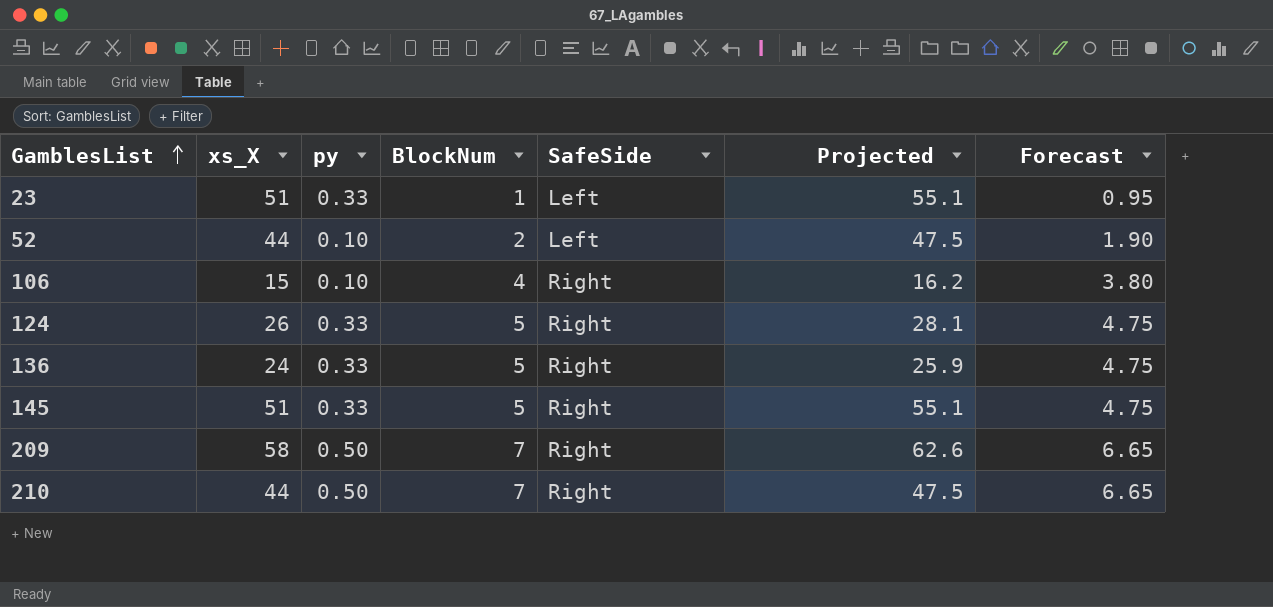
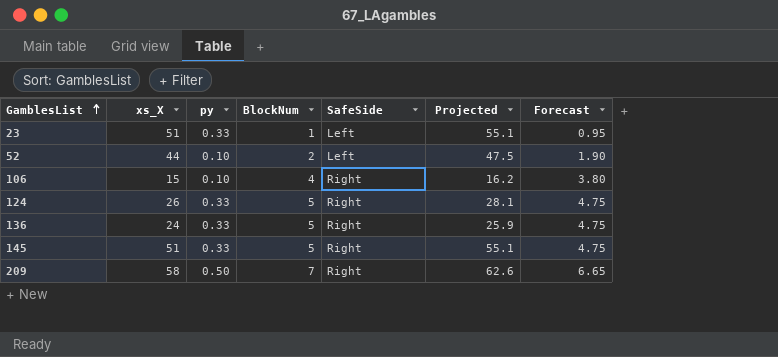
row 210: 44 | 0.50 | 7 | Right | 47.5 | 6.65 -> none

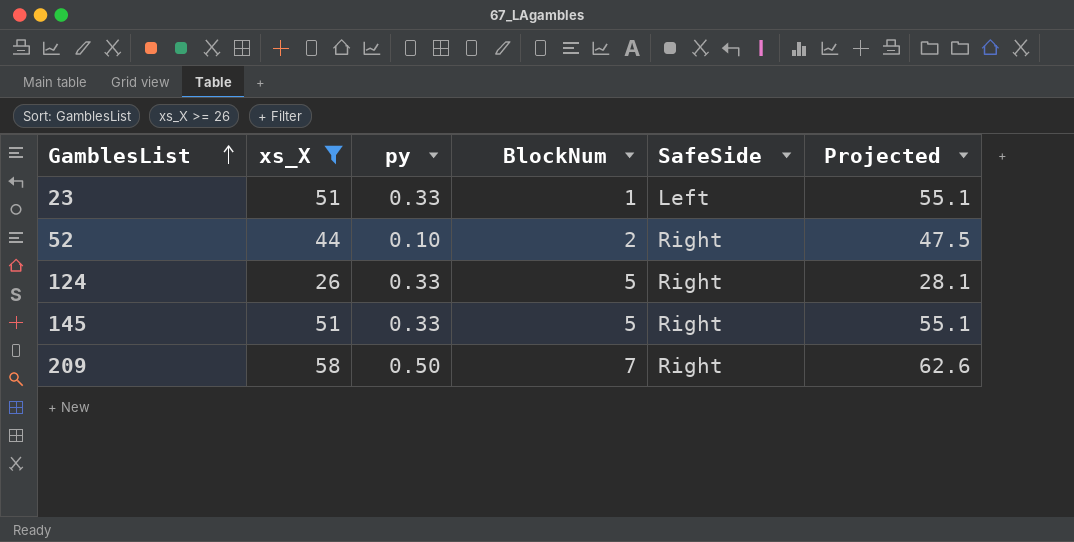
filter: none -> xs_X >= 26
column Forecast | formula: [BlockNum] * 0.95 -> none
52 | SafeSide: Left -> Right

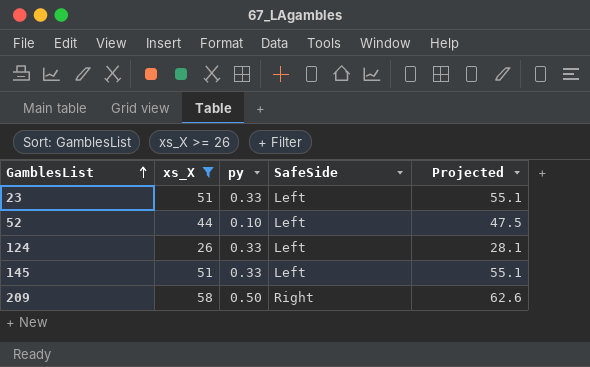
column BlockNum | position: 4 -> none
52 | SafeSide: Right -> Left
124 | SafeSide: Right -> Left
145 | SafeSide: Right -> Left

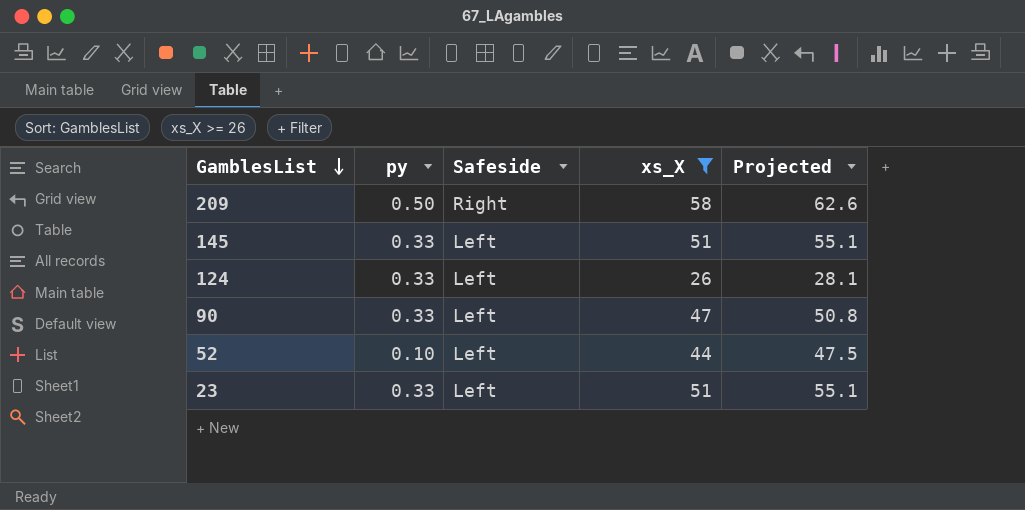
row order: GamblesList ascending -> GamblesList descending
column name: SafeSide -> Safeside
column xs_X | position: 2 -> 4
row 90: none -> 0.33 | Left | 47 | 50.8

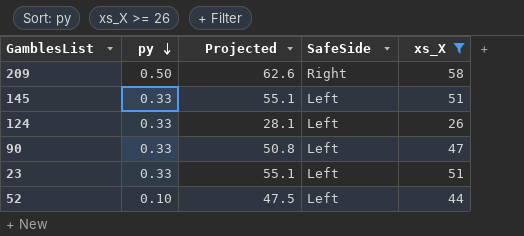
row order: GamblesList descending -> py descending
column Projected | position: 5 -> 3
column name: Safeside -> SafeSide

